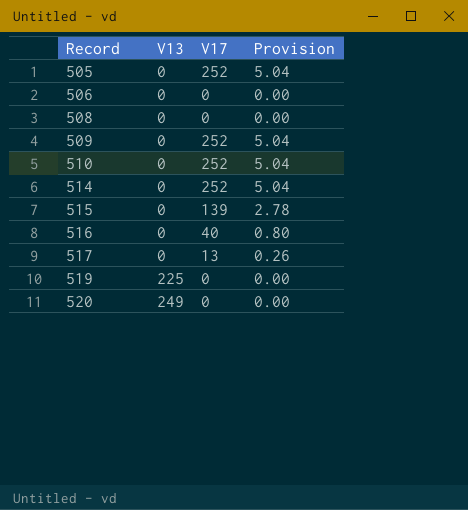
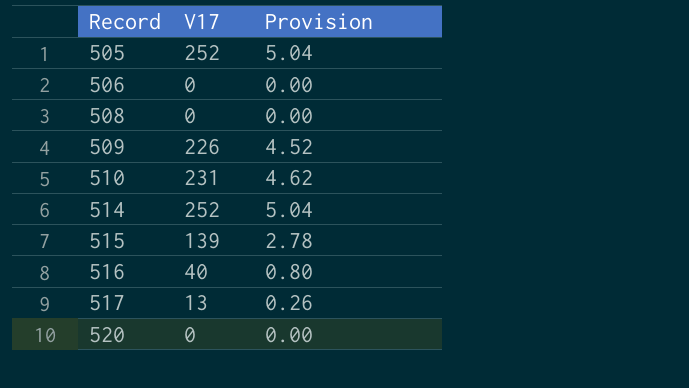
column V13 | position: 2 -> none
row 519: 225 | 0 | 0.00 -> none
509 | V17: 252 -> 226
509 | Provision: 5.04 -> 4.52
510 | V17: 252 -> 231
510 | Provision: 5.04 -> 4.62

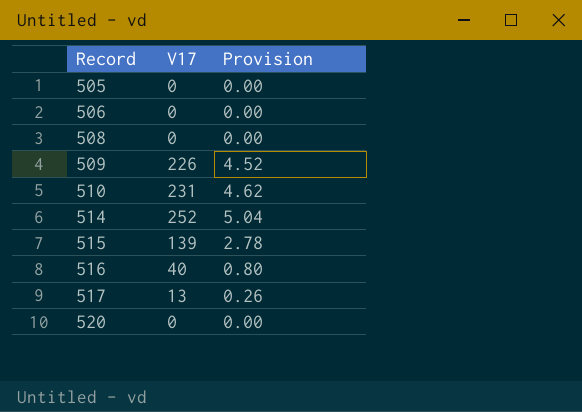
505 | V17: 252 -> 0
505 | Provision: 5.04 -> 0.00

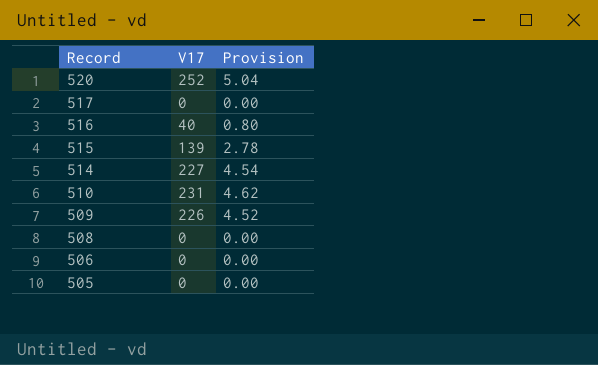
row order: Record ascending -> Record descending
520 | V17: 0 -> 252
520 | Provision: 0.00 -> 5.04
517 | V17: 13 -> 0
517 | Provision: 0.26 -> 0.00
514 | V17: 252 -> 227
514 | Provision: 5.04 -> 4.54

